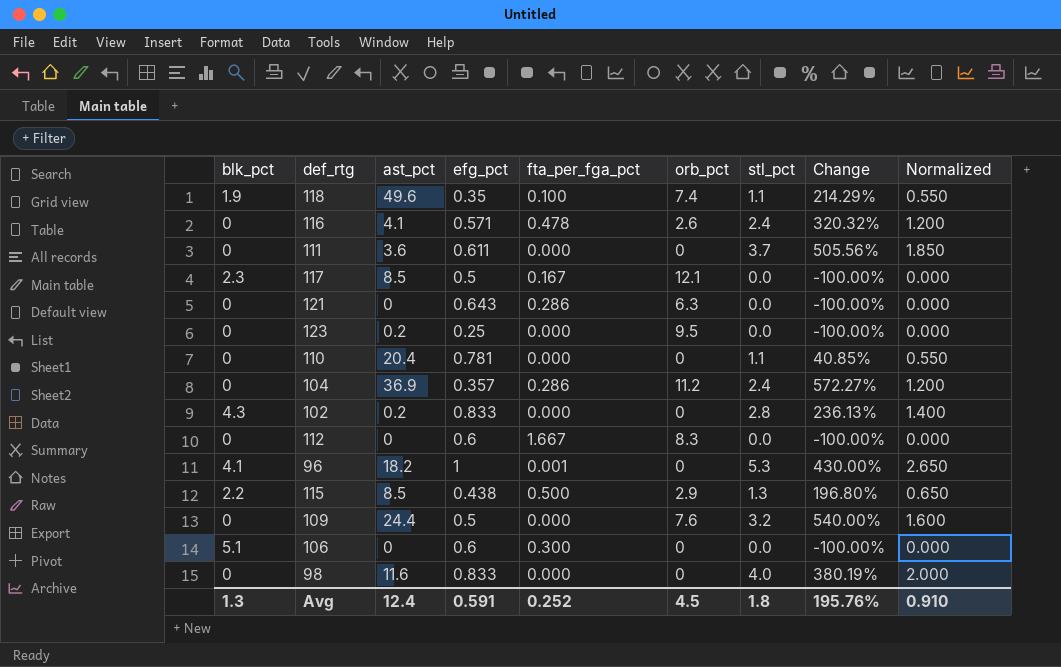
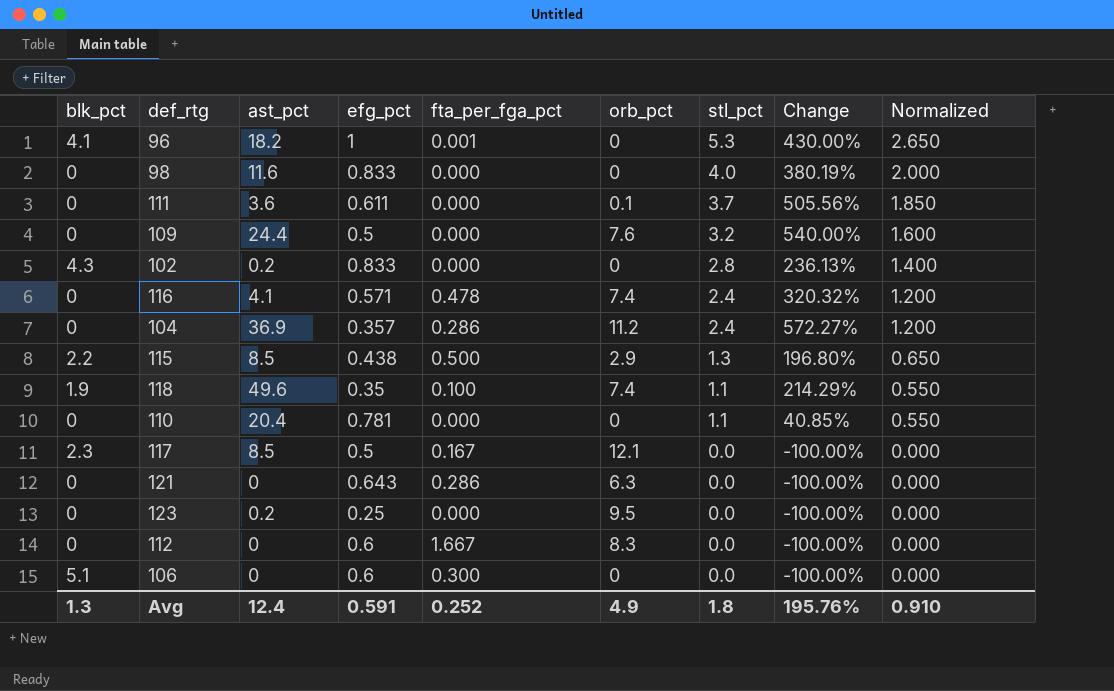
row order: none -> stl_pct descending
111 | orb_pct: 0 -> 0.1
116 | orb_pct: 2.6 -> 7.4
Avg | orb_pct: 4.5 -> 4.9

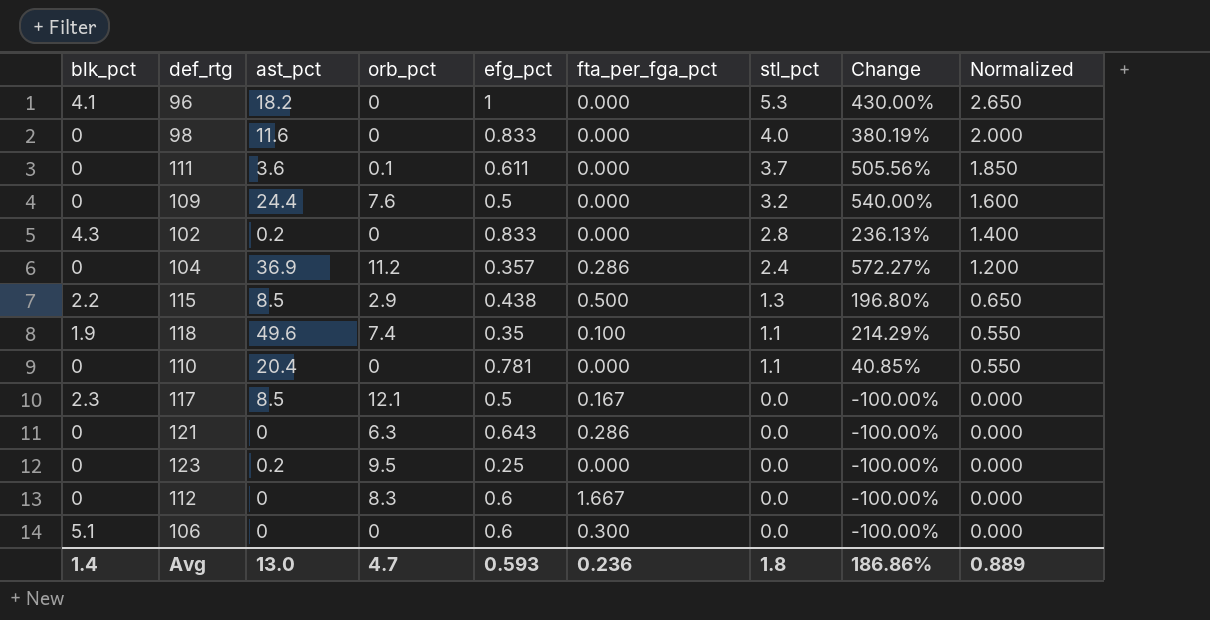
column orb_pct | position: 6 -> 4
row 116: 0 | 4.1 | 0.571 | 0.478 | 7.4 | 2.4 | 320.32% | 1.200 -> none
96 | fta_per_fga_pct: 0.001 -> 0.000
Avg | blk_pct: 1.3 -> 1.4
Avg | ast_pct: 12.4 -> 13.0
Avg | orb_pct: 4.9 -> 4.7
Avg | efg_pct: 0.591 -> 0.593
Avg | fta_per_fga_pct: 0.252 -> 0.236
Avg | Change: 195.76% -> 186.86%
Avg | Normalized: 0.910 -> 0.889

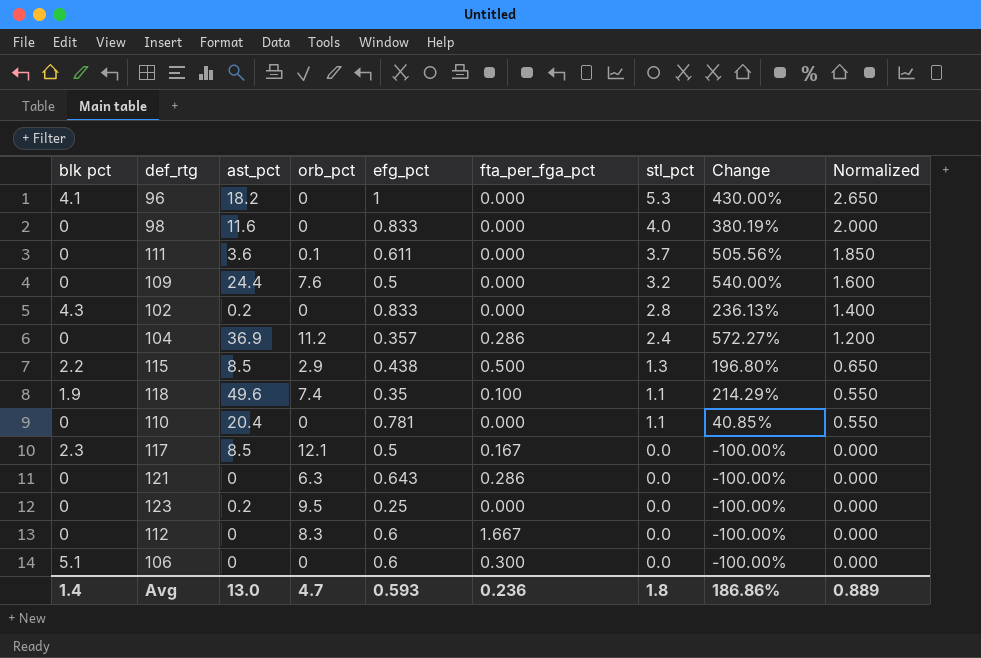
column name: blk_pct -> blk pct

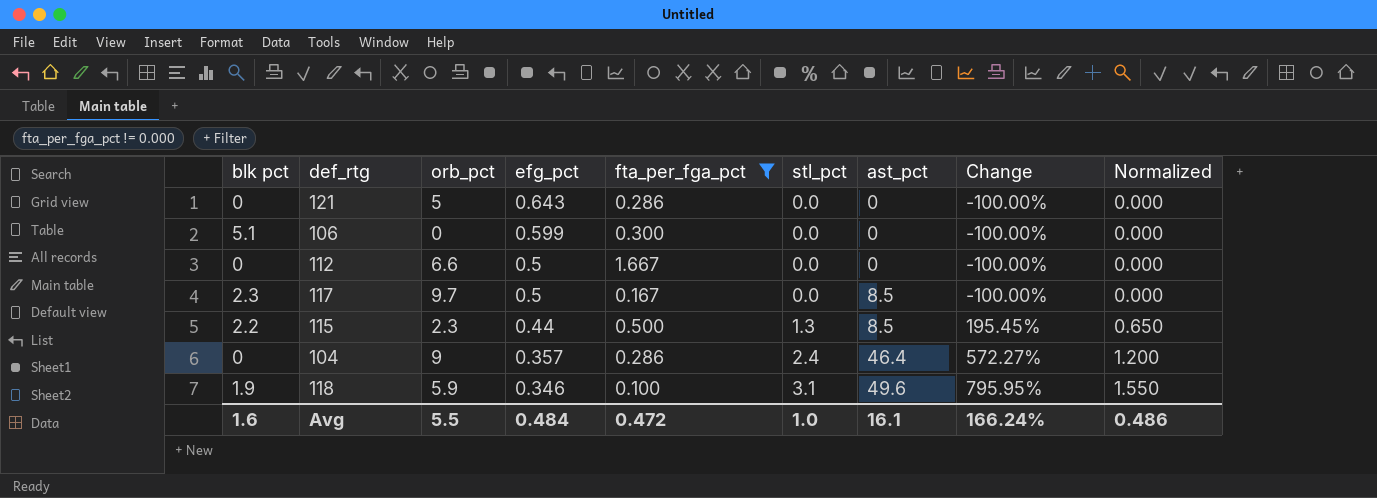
filter: none -> fta_per_fga_pct != 0.000
row order: stl_pct descending -> efg_pct descending
column ast_pct | position: 3 -> 7
121 | orb_pct: 6.3 -> 5
106 | efg_pct: 0.6 -> 0.599
112 | orb_pct: 8.3 -> 6.6
112 | efg_pct: 0.6 -> 0.5
117 | orb_pct: 12.1 -> 9.7
115 | orb_pct: 2.9 -> 2.3
115 | efg_pct: 0.438 -> 0.44
115 | Change: 196.80% -> 195.45%
104 | orb_pct: 11.2 -> 9
104 | ast_pct: 36.9 -> 46.4
118 | orb_pct: 7.4 -> 5.9
118 | efg_pct: 0.35 -> 0.346
118 | stl_pct: 1.1 -> 3.1
118 | Change: 214.29% -> 795.95%
118 | Normalized: 0.550 -> 1.550
Avg | blk pct: 1.4 -> 1.6
Avg | orb_pct: 4.7 -> 5.5
Avg | efg_pct: 0.593 -> 0.484
Avg | fta_per_fga_pct: 0.236 -> 0.472
Avg | stl_pct: 1.8 -> 1.0
Avg | ast_pct: 13.0 -> 16.1
Avg | Change: 186.86% -> 166.24%
Avg | Normalized: 0.889 -> 0.486

